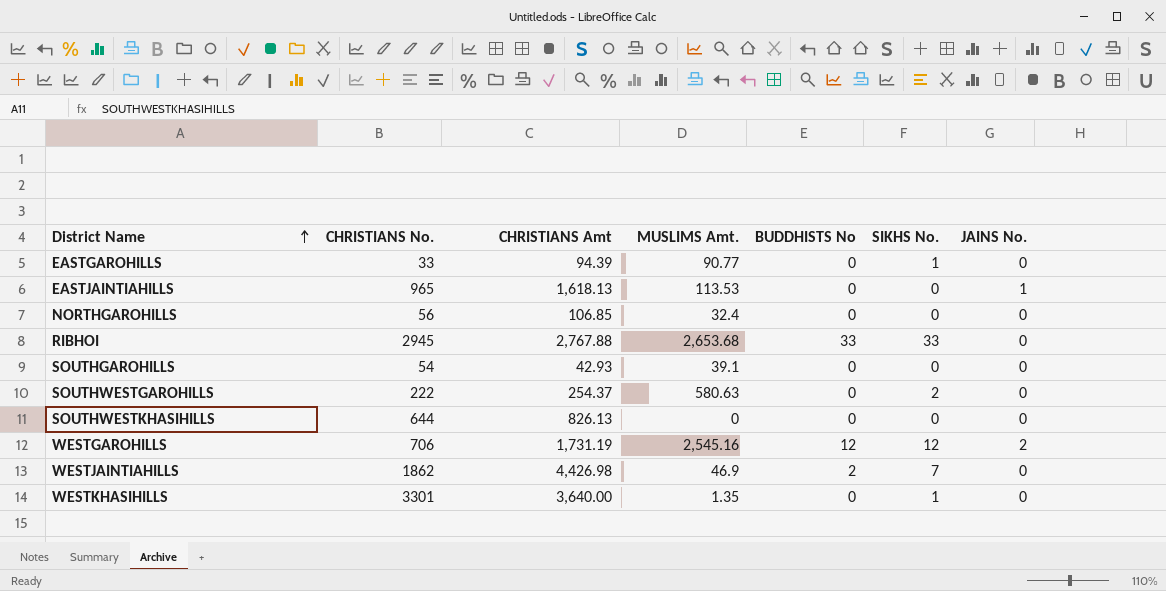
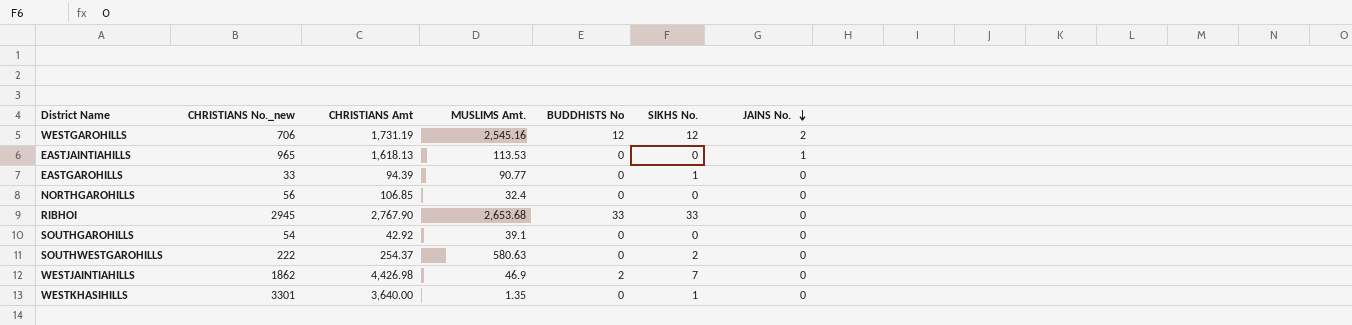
row order: District Name ascending -> JAINS No. descending
column name: CHRISTIANS No. -> CHRISTIANS No._new
row SOUTHWESTKHASIHILLS: 644 | 826.13 | 0 | 0 | 0 | 0 -> none
RIBHOI | CHRISTIANS Amt: 2,767.88 -> 2,767.90
SOUTHGAROHILLS | CHRISTIANS Amt: 42.93 -> 42.92

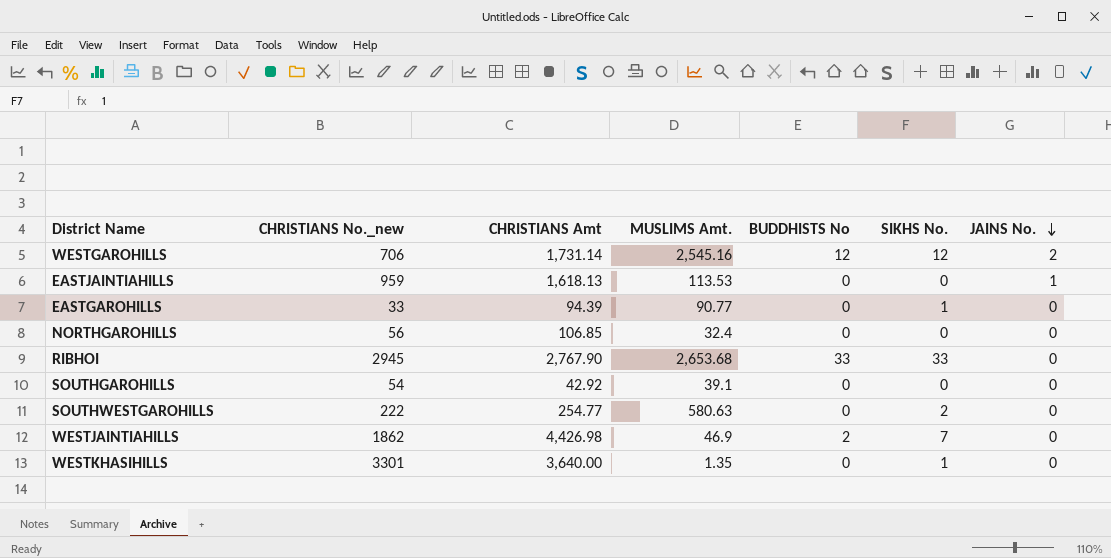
WESTGAROHILLS | CHRISTIANS Amt: 1,731.19 -> 1,731.14
EASTJAINTIAHILLS | CHRISTIANS No._new: 965 -> 959
SOUTHWESTGAROHILLS | CHRISTIANS Amt: 254.37 -> 254.77

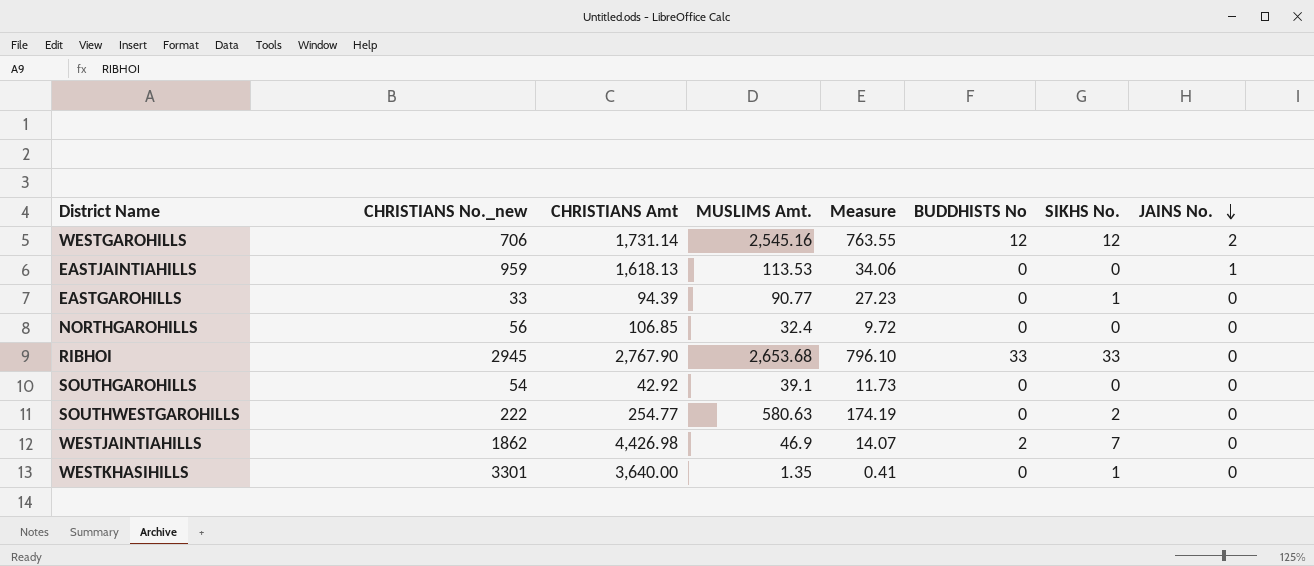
column Measure | formula: none -> [MUSLIMS Amt.] * 0.3

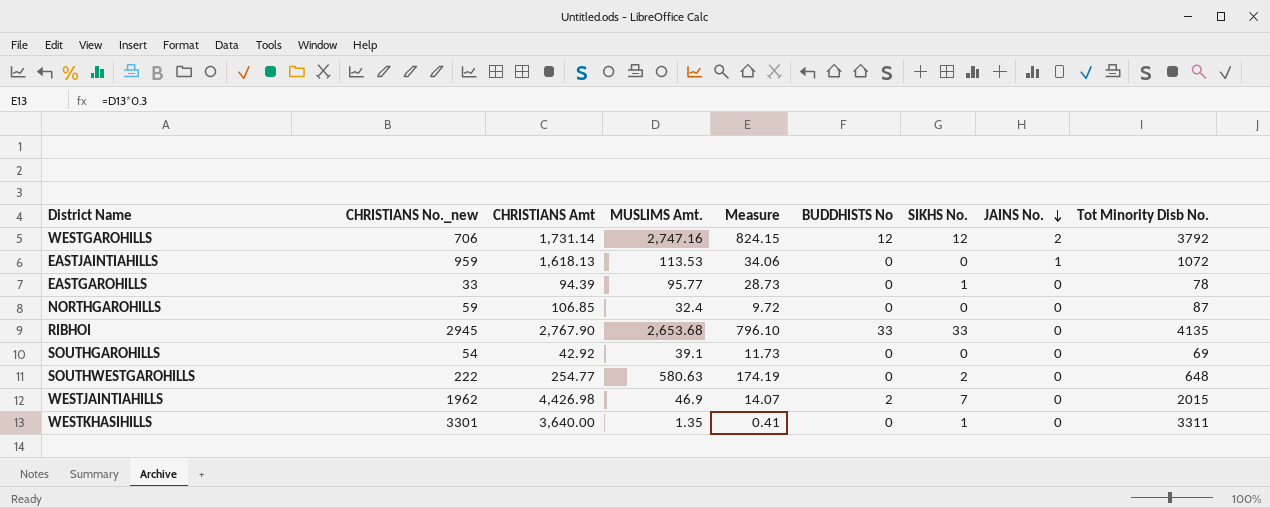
column Tot Minority Disb No. | position: none -> 9
WESTGAROHILLS | MUSLIMS Amt.: 2,545.16 -> 2,747.16
WESTGAROHILLS | Measure: 763.55 -> 824.15
EASTGAROHILLS | MUSLIMS Amt.: 90.77 -> 95.77
EASTGAROHILLS | Measure: 27.23 -> 28.73
NORTHGAROHILLS | CHRISTIANS No._new: 56 -> 59
WESTJAINTIAHILLS | CHRISTIANS No._new: 1862 -> 1962

